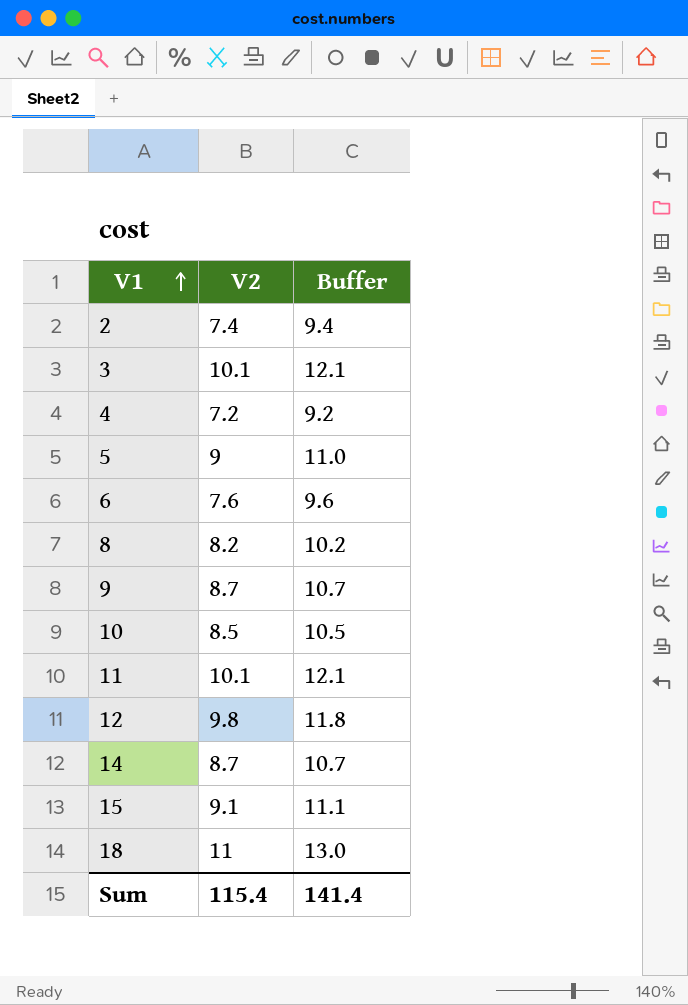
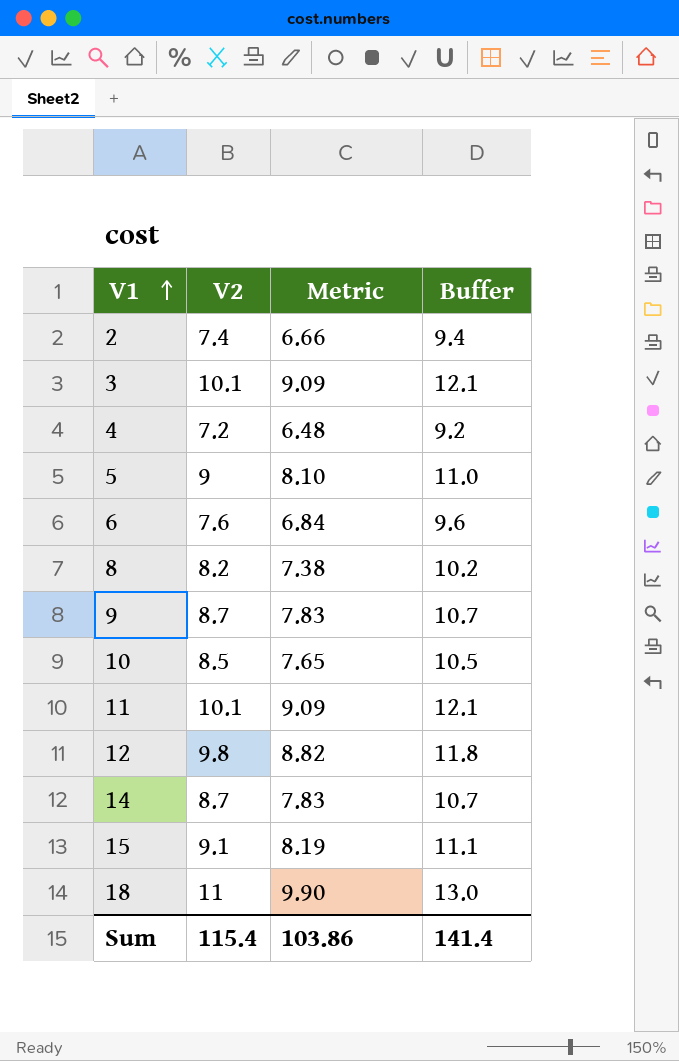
column Metric | formula: none -> [V2] * 0.9

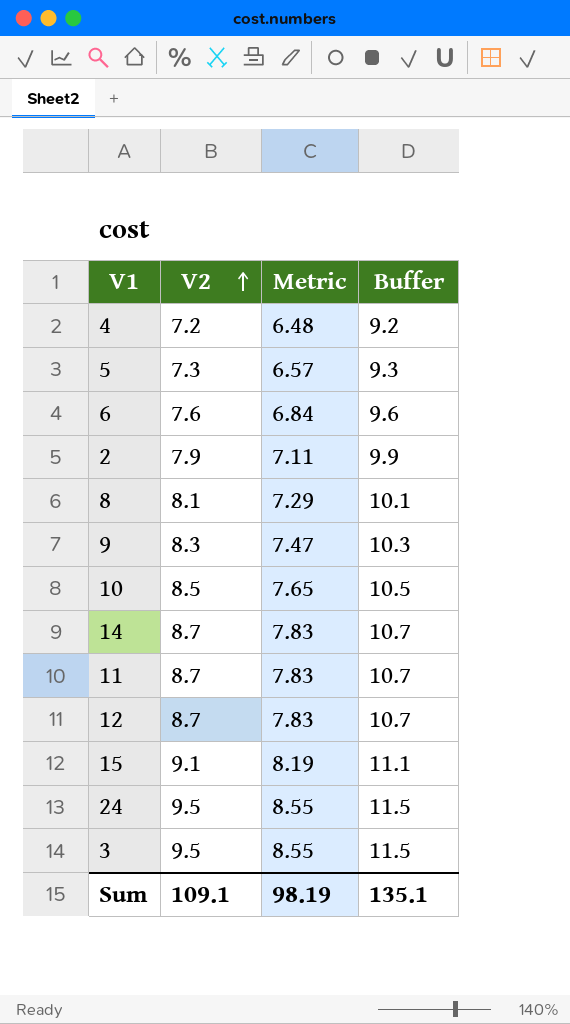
row order: V1 ascending -> V2 ascending
row 18: 11 | 9.90 | 13.0 -> none
5 | V2: 9 -> 7.3
5 | Metric: 8.10 -> 6.57
5 | Buffer: 11.0 -> 9.3
2 | V2: 7.4 -> 7.9
2 | Metric: 6.66 -> 7.11
2 | Buffer: 9.4 -> 9.9
8 | V2: 8.2 -> 8.1
8 | Metric: 7.38 -> 7.29
8 | Buffer: 10.2 -> 10.1
9 | V2: 8.7 -> 8.3
9 | Metric: 7.83 -> 7.47
9 | Buffer: 10.7 -> 10.3
11 | V2: 10.1 -> 8.7
11 | Metric: 9.09 -> 7.83
11 | Buffer: 12.1 -> 10.7
12 | V2: 9.8 -> 8.7
12 | Metric: 8.82 -> 7.83
12 | Buffer: 11.8 -> 10.7
row 24: none -> 9.5 | 8.55 | 11.5
3 | V2: 10.1 -> 9.5
3 | Metric: 9.09 -> 8.55
3 | Buffer: 12.1 -> 11.5
Sum | V2: 115.4 -> 109.1
Sum | Metric: 103.86 -> 98.19
Sum | Buffer: 141.4 -> 135.1

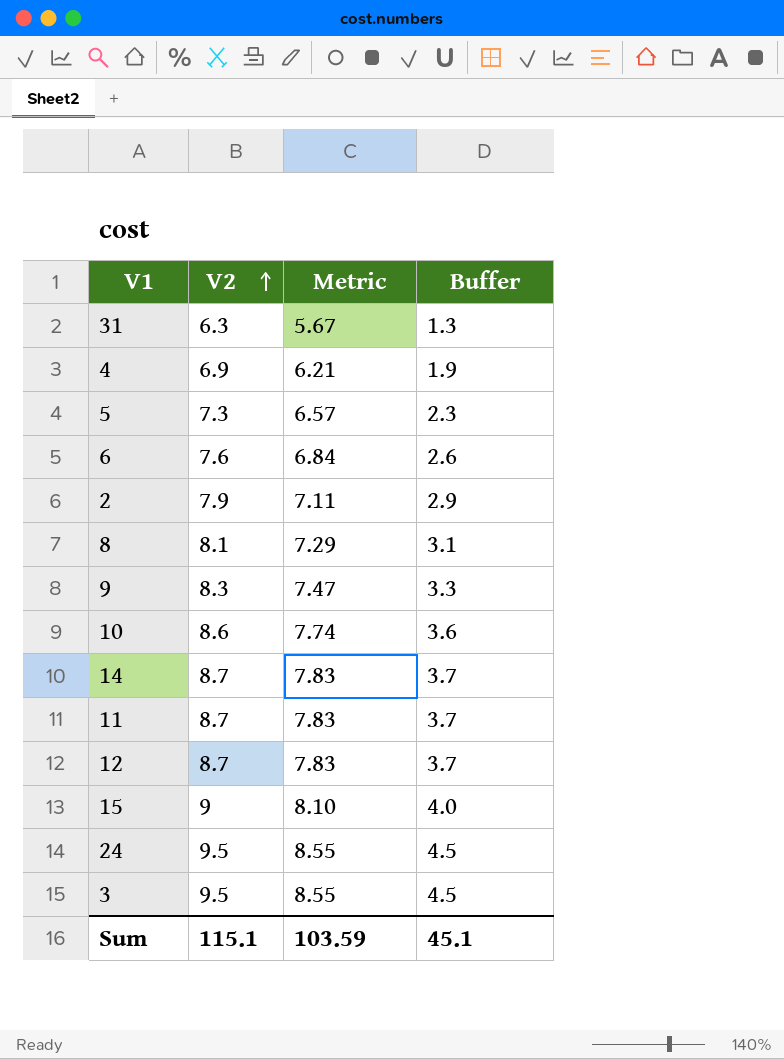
column Buffer | formula: [V2] + 2 -> [V2] - 5
row 31: none -> 6.3 | 5.67 | 1.3
4 | V2: 7.2 -> 6.9
4 | Metric: 6.48 -> 6.21
10 | V2: 8.5 -> 8.6
10 | Metric: 7.65 -> 7.74
15 | V2: 9.1 -> 9
15 | Metric: 8.19 -> 8.10
Sum | V2: 109.1 -> 115.1
Sum | Metric: 98.19 -> 103.59
Sum | Buffer: 135.1 -> 45.1

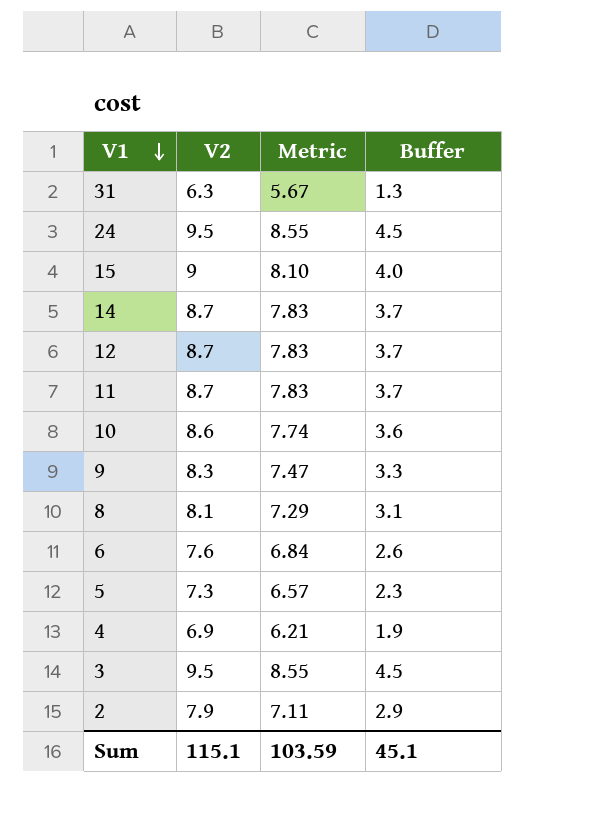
row order: V2 ascending -> V1 descending

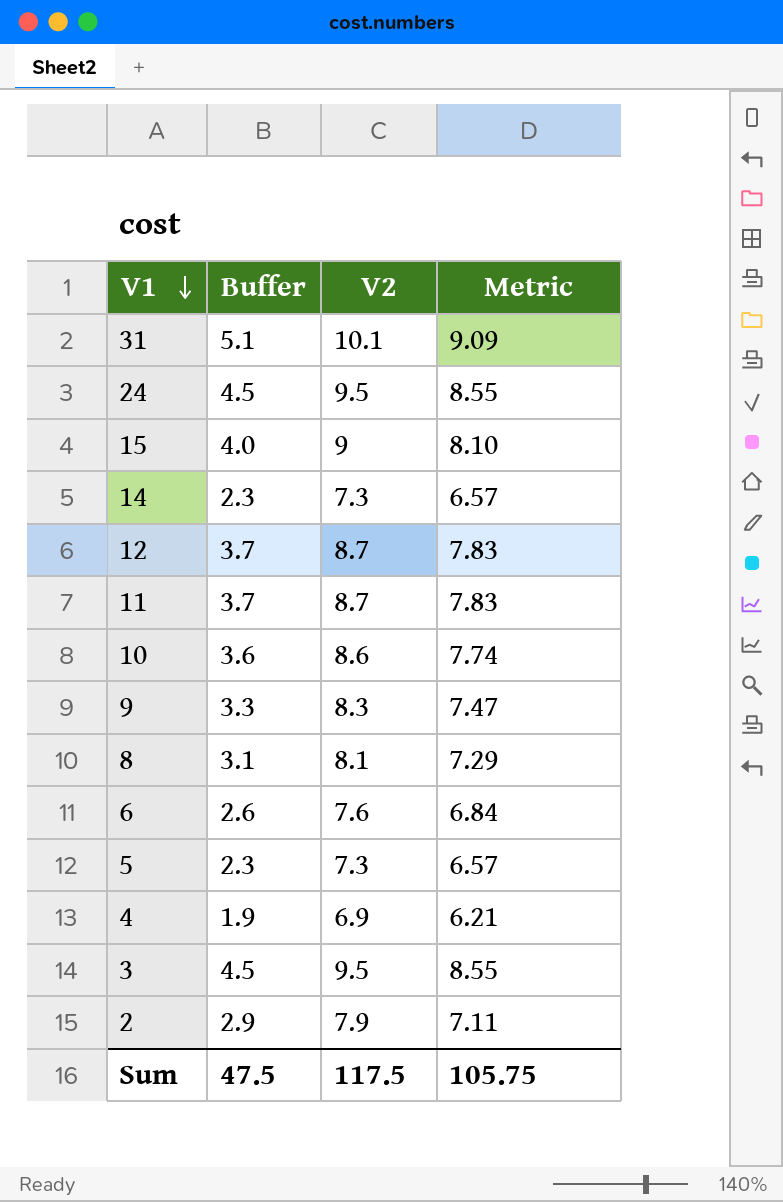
column Buffer | position: 4 -> 2
31 | Buffer: 1.3 -> 5.1
31 | V2: 6.3 -> 10.1
31 | Metric: 5.67 -> 9.09
14 | Buffer: 3.7 -> 2.3
14 | V2: 8.7 -> 7.3
14 | Metric: 7.83 -> 6.57
Sum | Buffer: 45.1 -> 47.5
Sum | V2: 115.1 -> 117.5
Sum | Metric: 103.59 -> 105.75

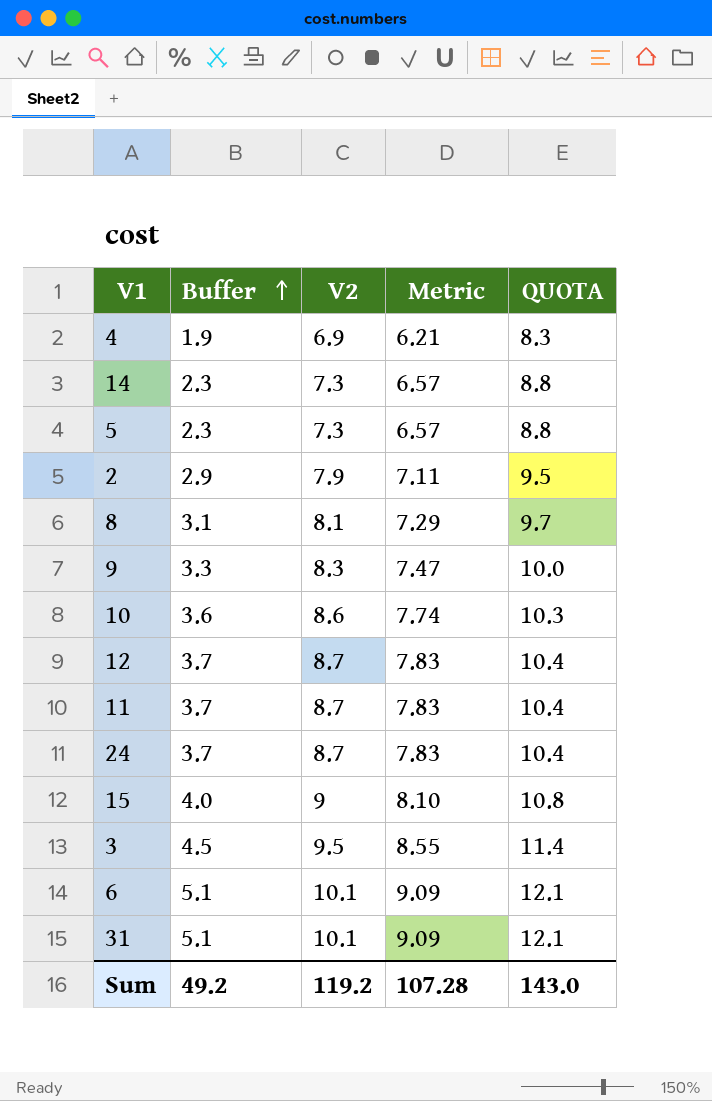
row order: V1 descending -> Buffer ascending
column QUOTA | formula: none -> [V2] * 1.2
24 | Buffer: 4.5 -> 3.7
24 | V2: 9.5 -> 8.7
24 | Metric: 8.55 -> 7.83
6 | Buffer: 2.6 -> 5.1
6 | V2: 7.6 -> 10.1
6 | Metric: 6.84 -> 9.09
Sum | Buffer: 47.5 -> 49.2
Sum | V2: 117.5 -> 119.2
Sum | Metric: 105.75 -> 107.28

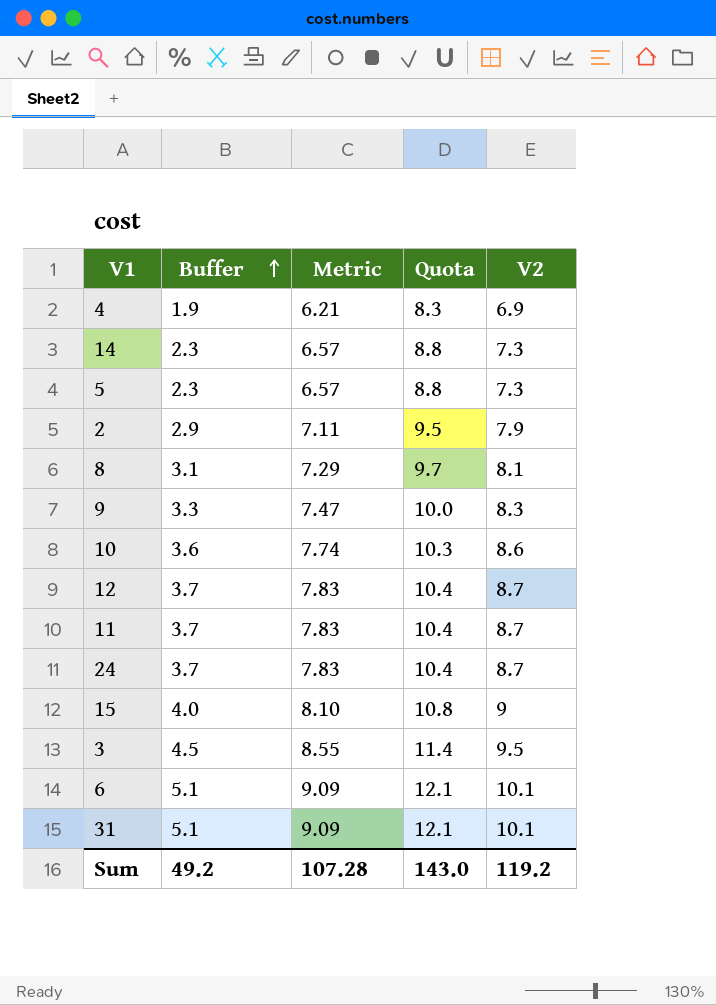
column name: QUOTA -> Quota
column V2 | position: 3 -> 5

